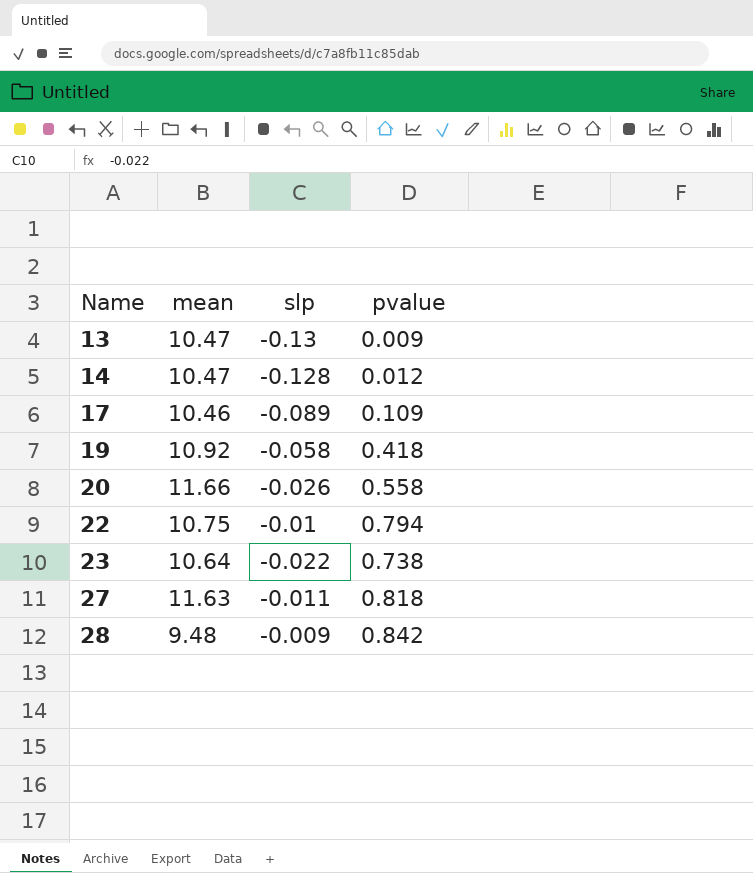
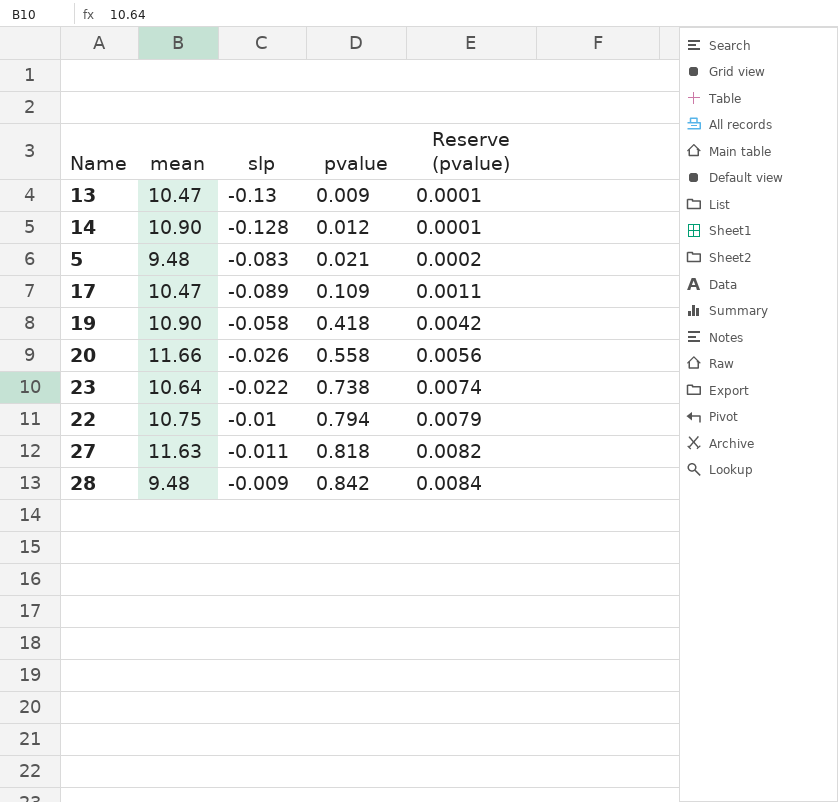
row order: Name ascending -> pvalue ascending
column Reserve (pvalue) | formula: none -> [pvalue] * 0.01
14 | mean: 10.47 -> 10.90
row 5: none -> 9.48 | -0.083 | 0.021 | 0.0002
17 | mean: 10.46 -> 10.47
19 | mean: 10.92 -> 10.90

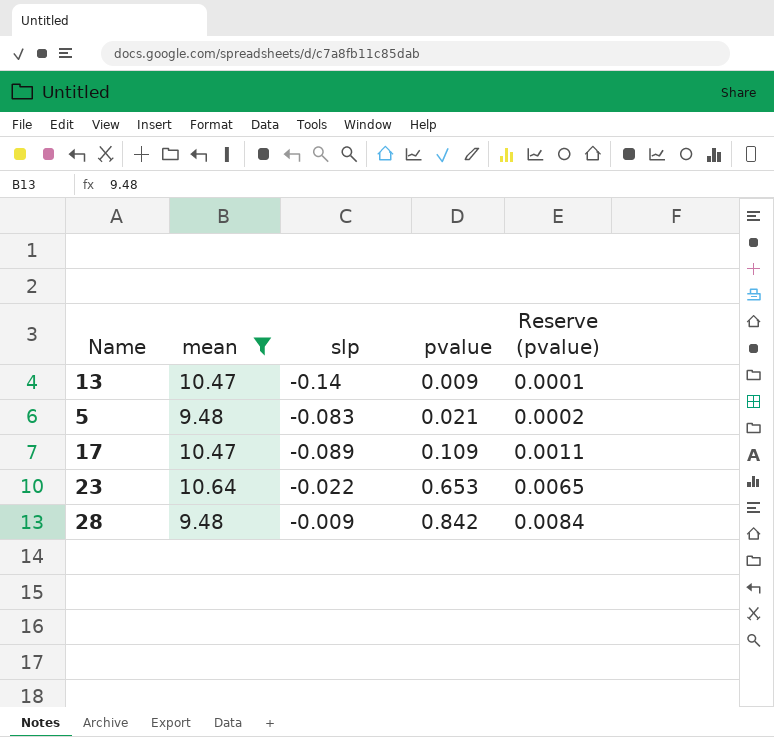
filter: none -> mean <= 10.64
13 | slp: -0.13 -> -0.14
23 | pvalue: 0.738 -> 0.653
23 | Reserve (pvalue): 0.0074 -> 0.0065

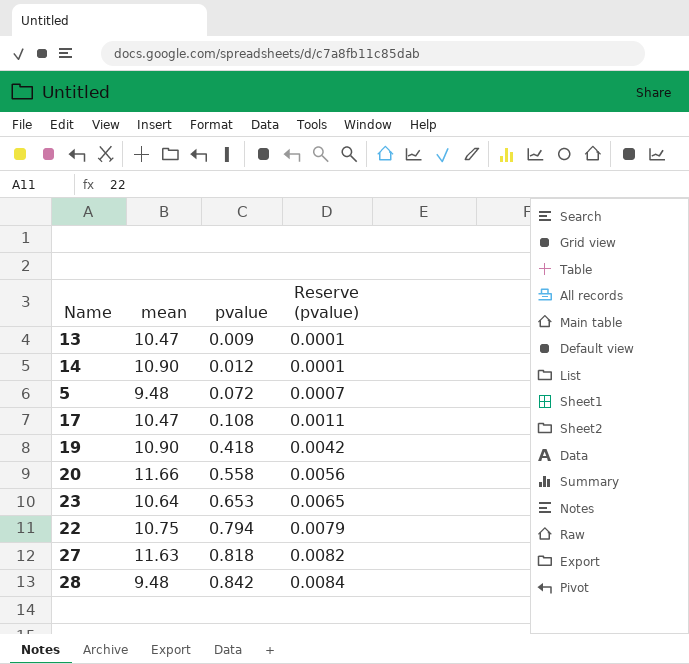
filter: mean <= 10.64 -> none
column slp | position: 3 -> none
5 | pvalue: 0.021 -> 0.072
5 | Reserve (pvalue): 0.0002 -> 0.0007
17 | pvalue: 0.109 -> 0.108

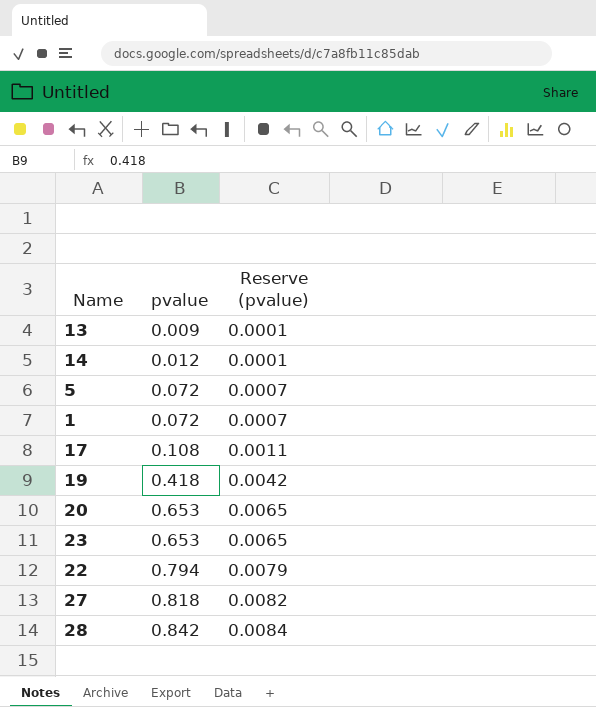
column mean | position: 2 -> none
row 1: none -> 0.072 | 0.0007
20 | pvalue: 0.558 -> 0.653
20 | Reserve (pvalue): 0.0056 -> 0.0065

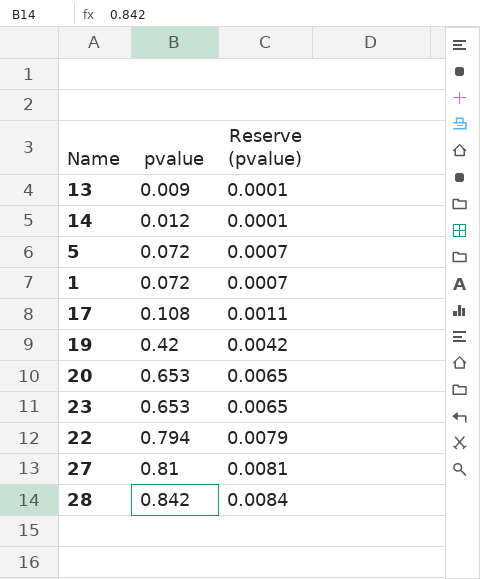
19 | pvalue: 0.418 -> 0.42
27 | pvalue: 0.818 -> 0.81
27 | Reserve (pvalue): 0.0082 -> 0.0081

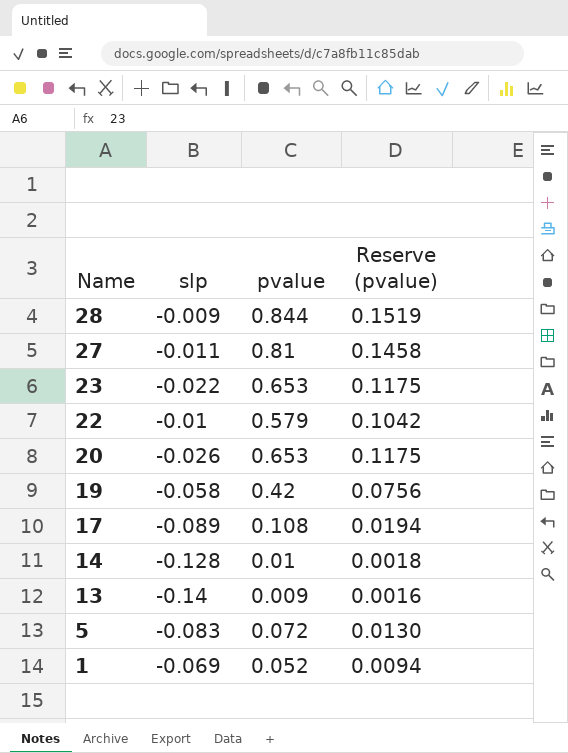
row order: pvalue ascending -> Name descending
column slp | position: none -> 2
column Reserve (pvalue) | formula: [pvalue] * 0.01 -> [pvalue] * 0.18
28 | pvalue: 0.842 -> 0.844
22 | pvalue: 0.794 -> 0.579
14 | pvalue: 0.012 -> 0.01
1 | pvalue: 0.072 -> 0.052

